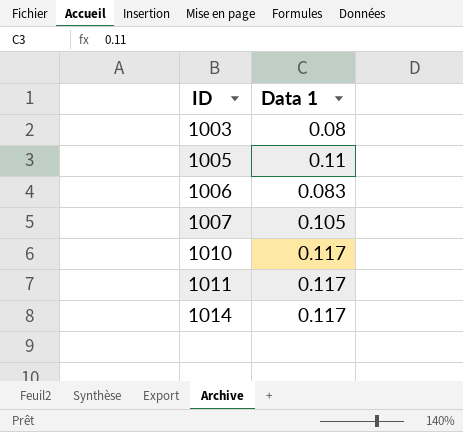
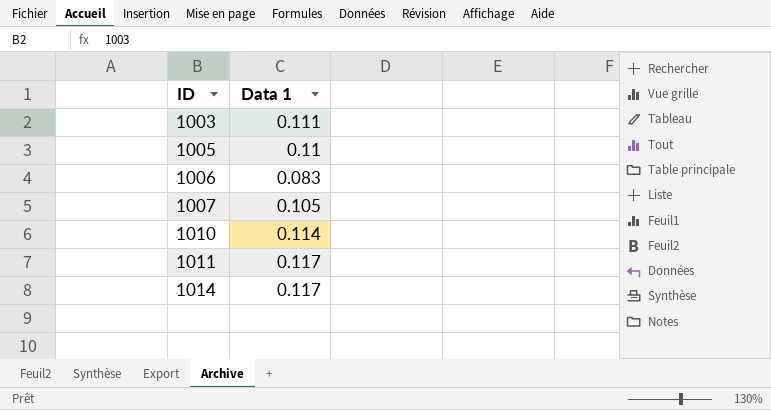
1003 | Data 1: 0.08 -> 0.111
1010 | Data 1: 0.117 -> 0.114

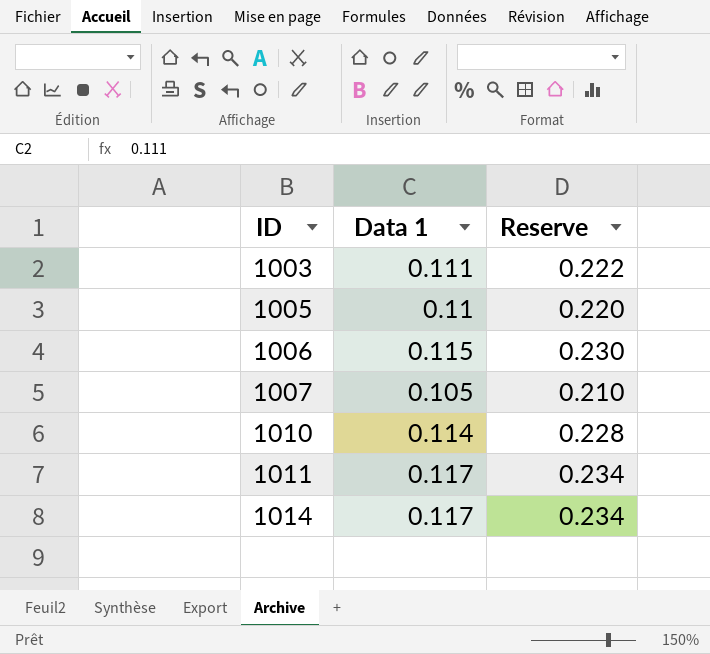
column Reserve | formula: none -> [Data 1] * 2
1006 | Data 1: 0.083 -> 0.115

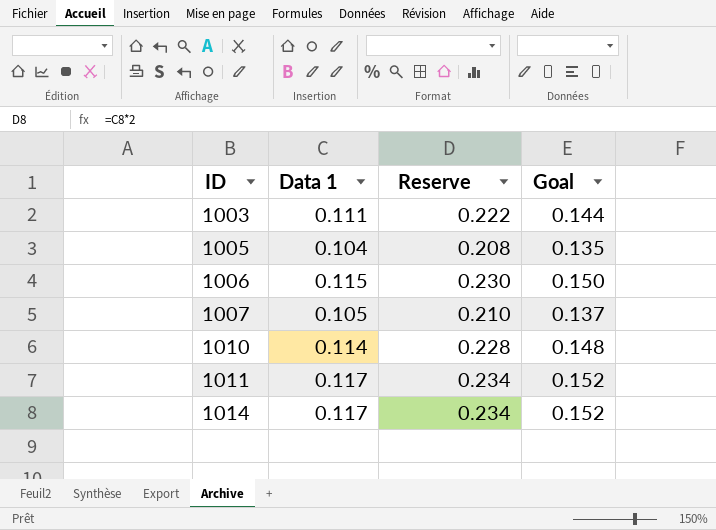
column Goal | formula: none -> [Data 1] * 1.3
1005 | Data 1: 0.11 -> 0.104
1005 | Reserve: 0.220 -> 0.208

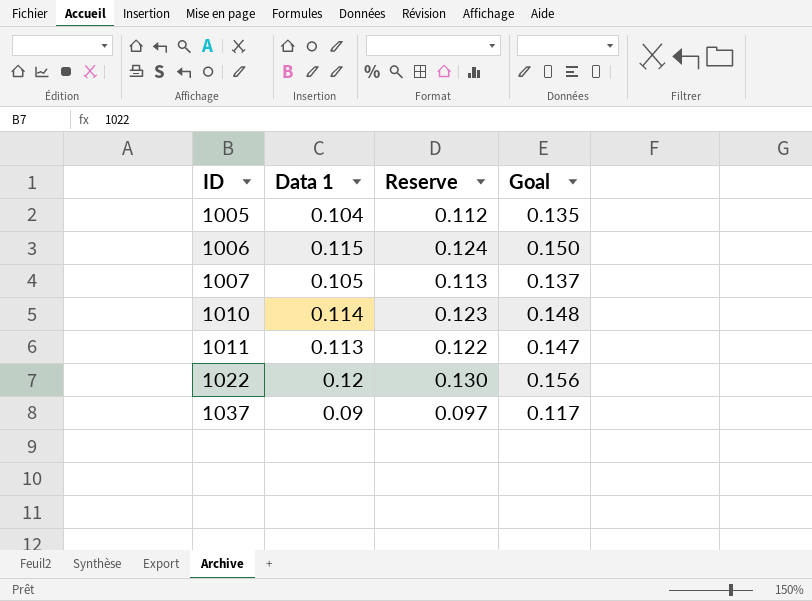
column Reserve | formula: [Data 1] * 2 -> [Data 1] * 1.08
row 1003: 0.111 | 0.222 | 0.144 -> none
row 1014: 0.117 | 0.234 | 0.152 -> none
1011 | Data 1: 0.117 -> 0.113
1011 | Goal: 0.152 -> 0.147
row 1022: none -> 0.12 | 0.130 | 0.156
row 1037: none -> 0.09 | 0.097 | 0.117

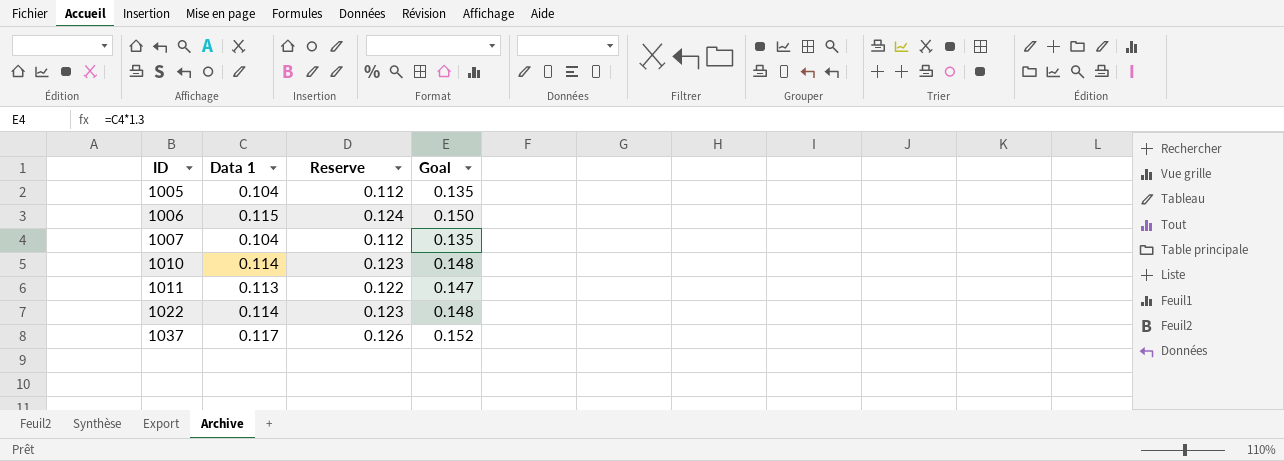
1007 | Data 1: 0.105 -> 0.104
1007 | Reserve: 0.113 -> 0.112
1007 | Goal: 0.137 -> 0.135
1022 | Data 1: 0.12 -> 0.114
1022 | Reserve: 0.130 -> 0.123
1022 | Goal: 0.156 -> 0.148
1037 | Data 1: 0.09 -> 0.117
1037 | Reserve: 0.097 -> 0.126
1037 | Goal: 0.117 -> 0.152

